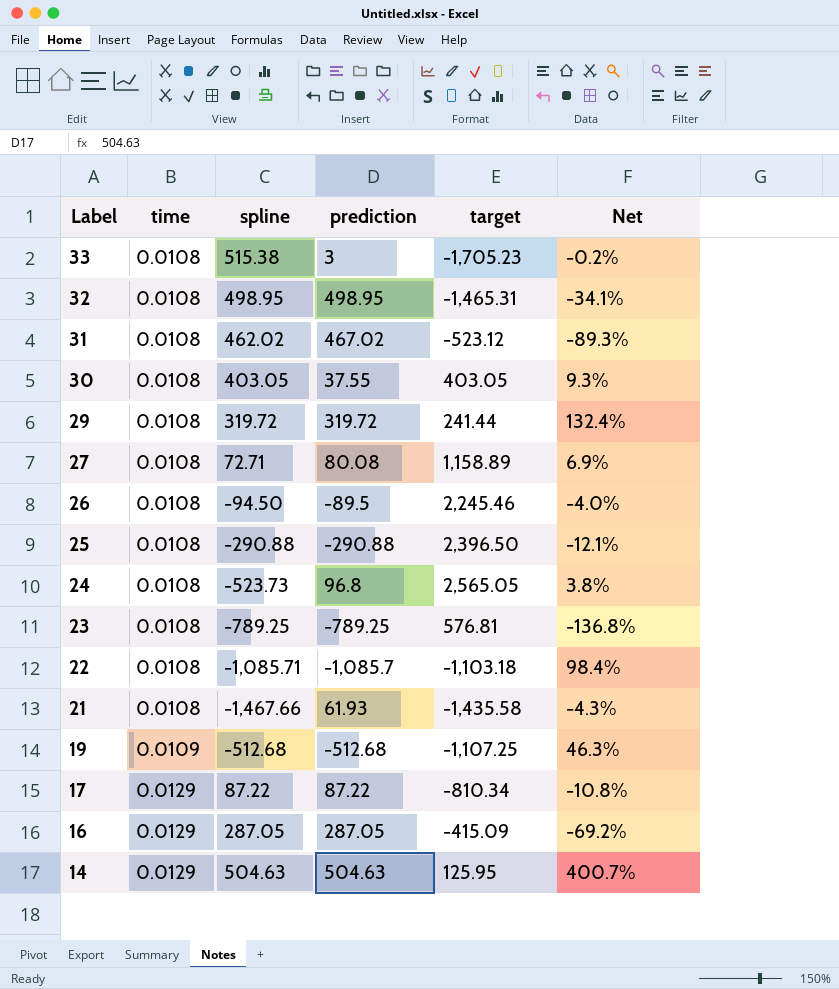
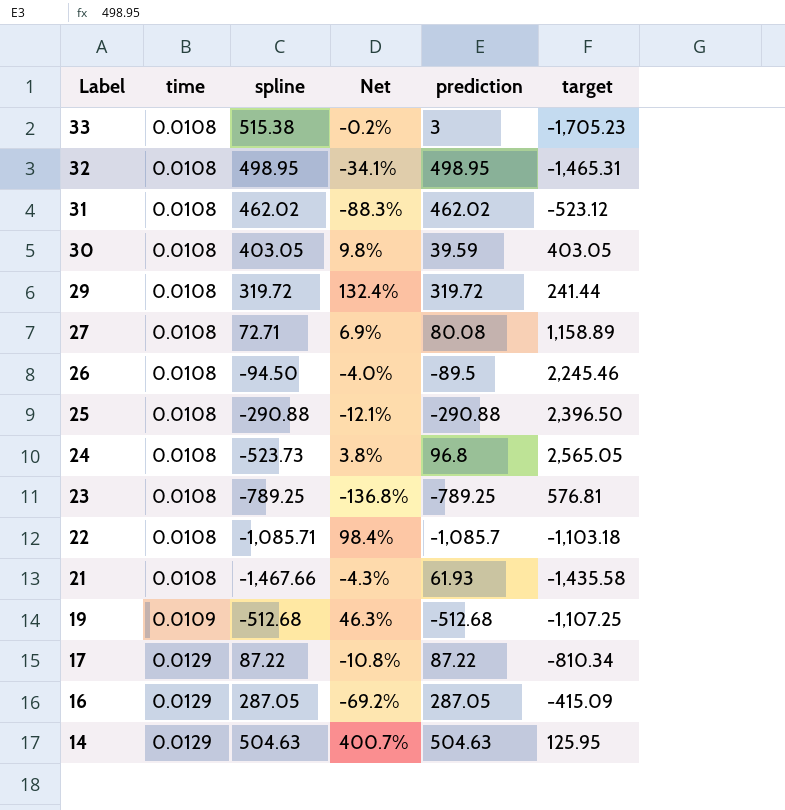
column Net | position: 6 -> 4
31 | Net: -89.3% -> -88.3%
31 | prediction: 467.02 -> 462.02
30 | Net: 9.3% -> 9.8%
30 | prediction: 37.55 -> 39.59

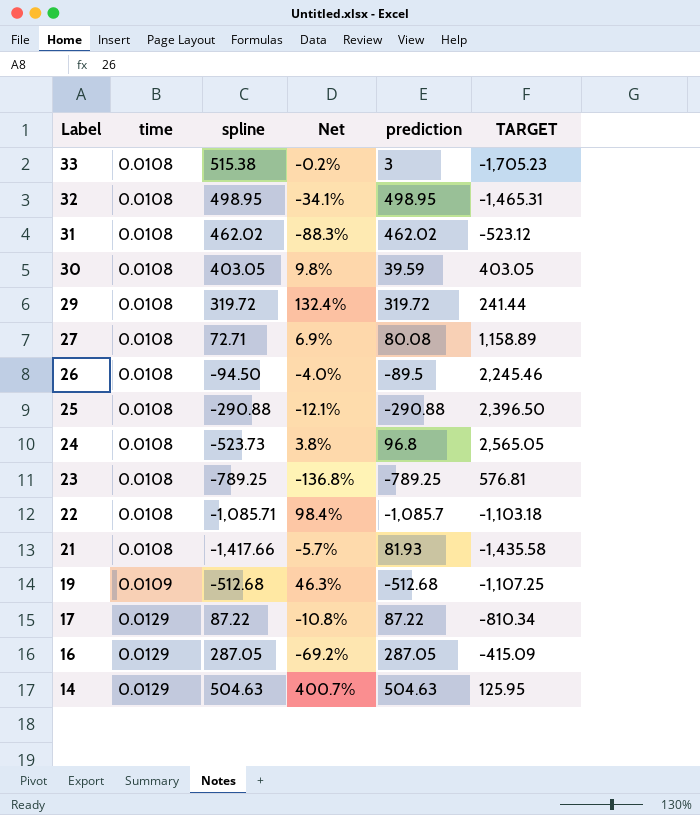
column name: target -> TARGET
21 | spline: -1,467.66 -> -1,417.66
21 | Net: -4.3% -> -5.7%
21 | prediction: 61.93 -> 81.93

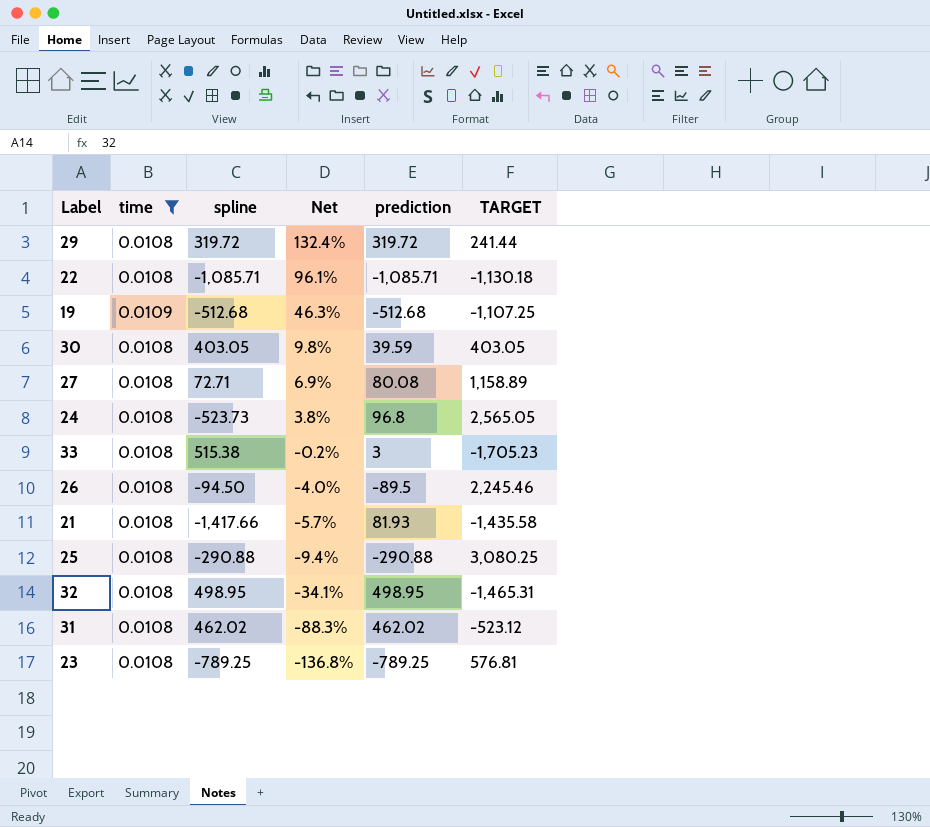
filter: none -> time != 0.0129
row order: Label descending -> Net descending
22 | Net: 98.4% -> 96.1%
22 | prediction: -1,085.7 -> -1,085.71
22 | TARGET: -1,103.18 -> -1,130.18
25 | Net: -12.1% -> -9.4%
25 | TARGET: 2,396.50 -> 3,080.25

